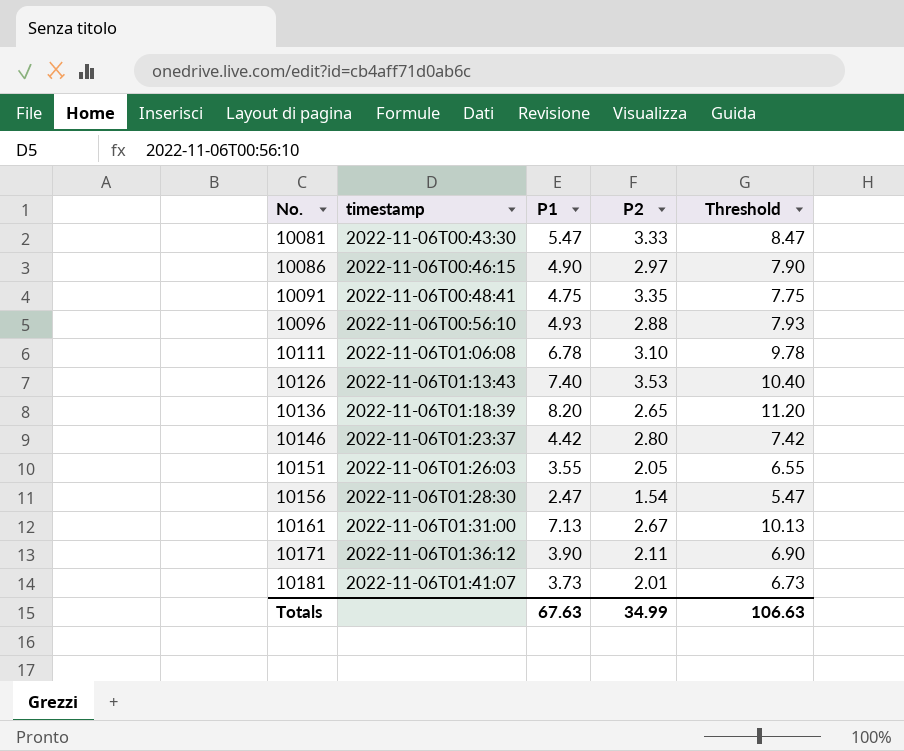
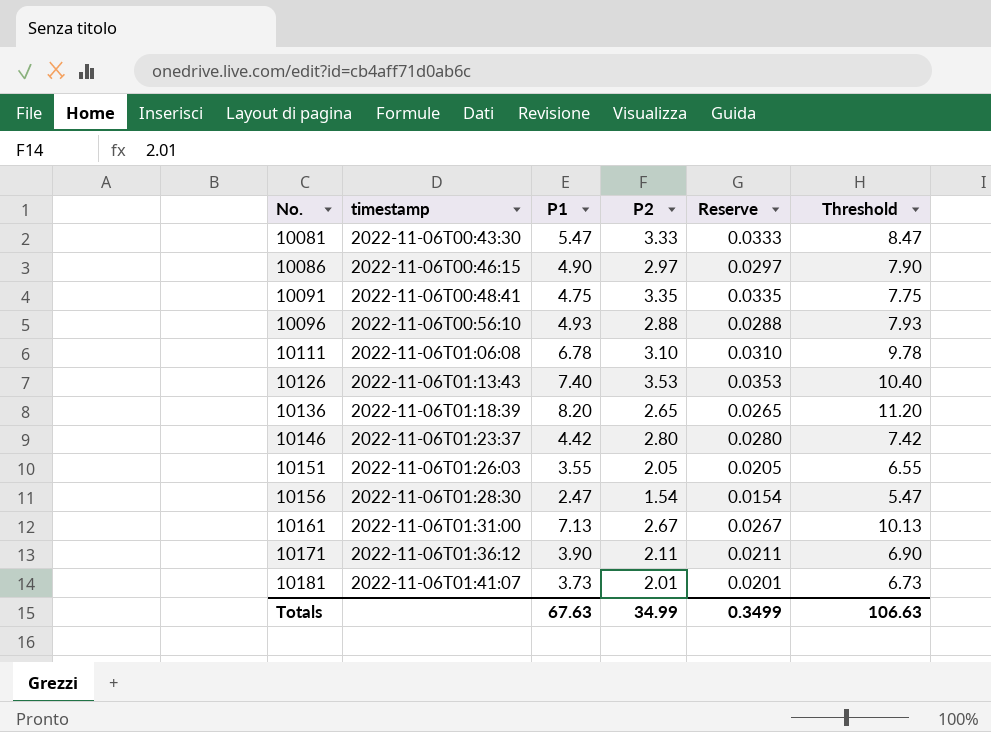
column Reserve | formula: none -> [P2] * 0.01

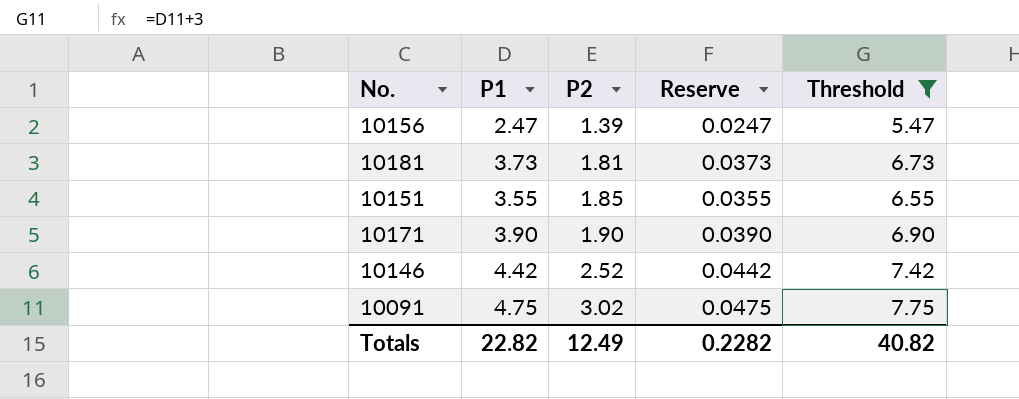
filter: none -> Threshold <= 7.75
row order: No. ascending -> P2 ascending
column timestamp | position: 2 -> none
column Reserve | formula: [P2] * 0.01 -> [P1] * 0.01
10156 | P2: 1.54 -> 1.39
10181 | P2: 2.01 -> 1.81
10151 | P2: 2.05 -> 1.85
10171 | P2: 2.11 -> 1.90
10146 | P2: 2.80 -> 2.52
10091 | P2: 3.35 -> 3.02
Totals | P1: 67.63 -> 22.82
Totals | P2: 34.99 -> 12.49
Totals | Reserve: 0.3499 -> 0.2282
Totals | Threshold: 106.63 -> 40.82

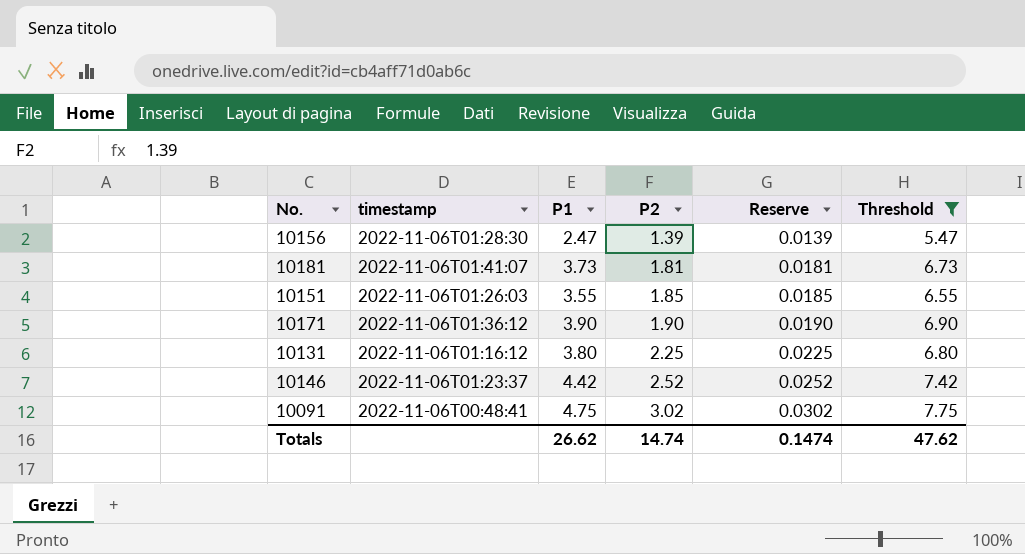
column timestamp | position: none -> 2
column Reserve | formula: [P1] * 0.01 -> [P2] * 0.01
row 10131: none -> 2022-11-06T01:16:12 | 3.80 | 2.25 | 0.0225 | 6.80
Totals | P1: 22.82 -> 26.62
Totals | P2: 12.49 -> 14.74
Totals | Reserve: 0.2282 -> 0.1474
Totals | Threshold: 40.82 -> 47.62

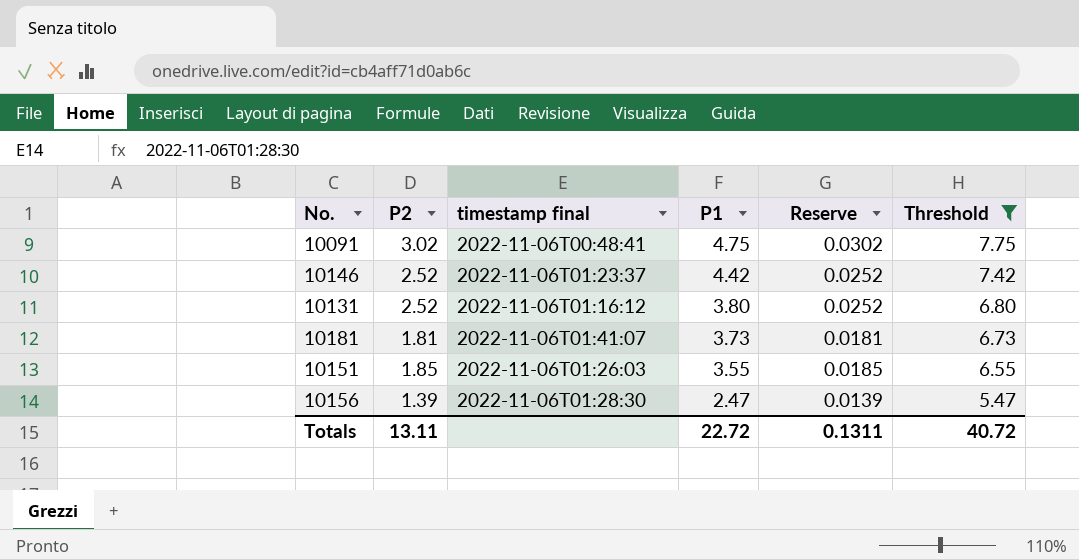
row order: P2 ascending -> P1 descending
column P2 | position: 4 -> 2
column name: timestamp -> timestamp final
row 10171: 2022-11-06T01:36:12 | 3.90 | 1.90 | 0.0190 | 6.90 -> none
10131 | P2: 2.25 -> 2.52
10131 | Reserve: 0.0225 -> 0.0252
Totals | P2: 14.74 -> 13.11
Totals | P1: 26.62 -> 22.72
Totals | Reserve: 0.1474 -> 0.1311
Totals | Threshold: 47.62 -> 40.72

